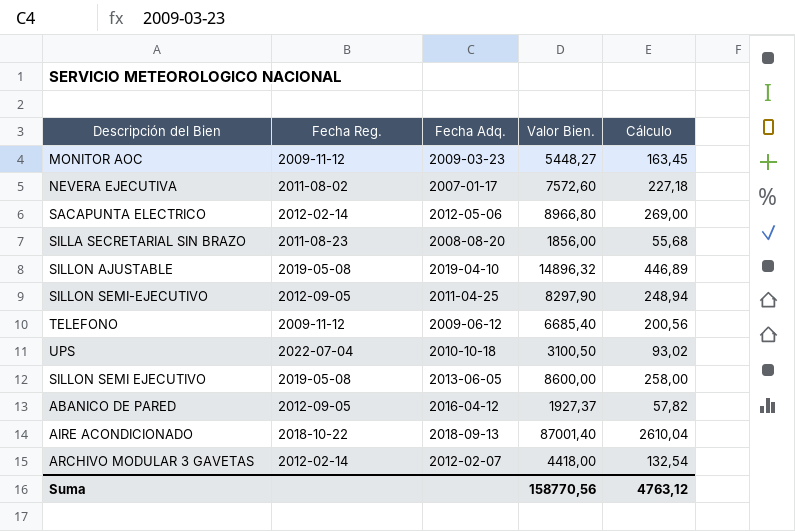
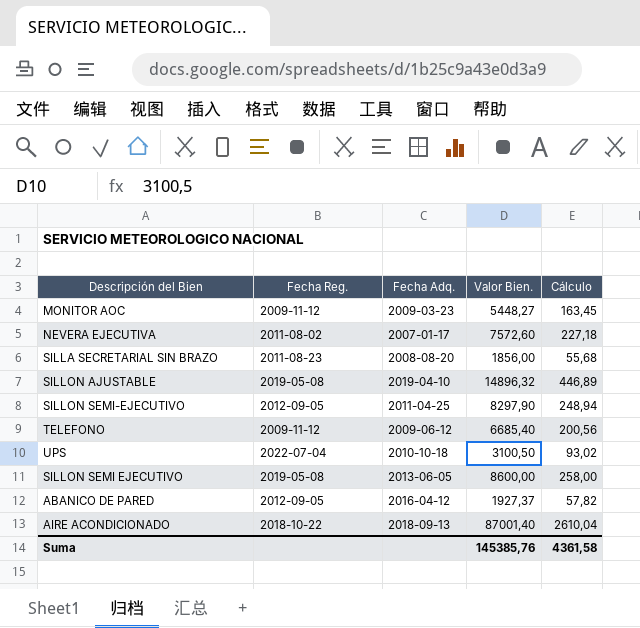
row SACAPUNTA ELECTRICO: 2012-02-14 | 2012-05-06 | 8966,80 | 269,00 -> none
row ARCHIVO MODULAR 3 GAVETAS: 2012-02-14 | 2012-02-07 | 4418,00 | 132,54 -> none
Suma | Valor Bien.: 158770,56 -> 145385,76
Suma | Cálculo: 4763,12 -> 4361,58

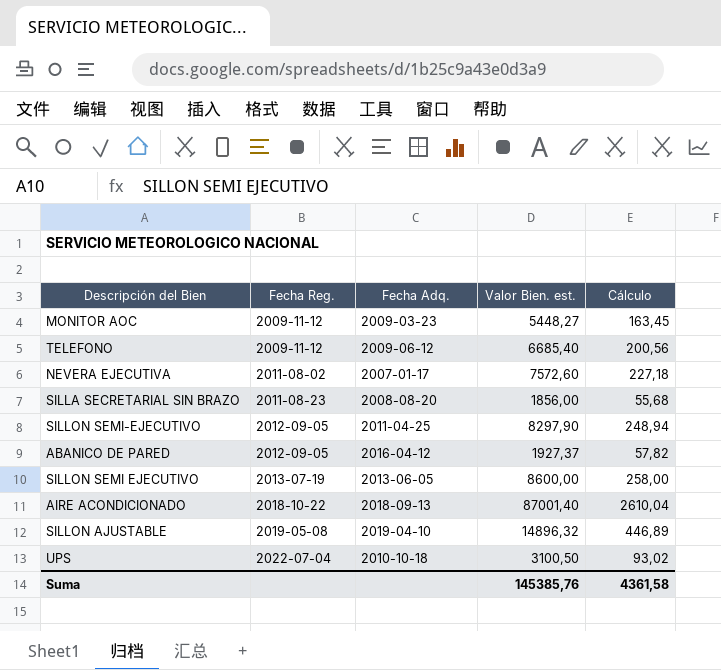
row order: none -> Fecha Reg. ascending
column name: Valor Bien. -> Valor Bien. est.
SILLON SEMI EJECUTIVO | Fecha Reg.: 2019-05-08 -> 2013-07-19

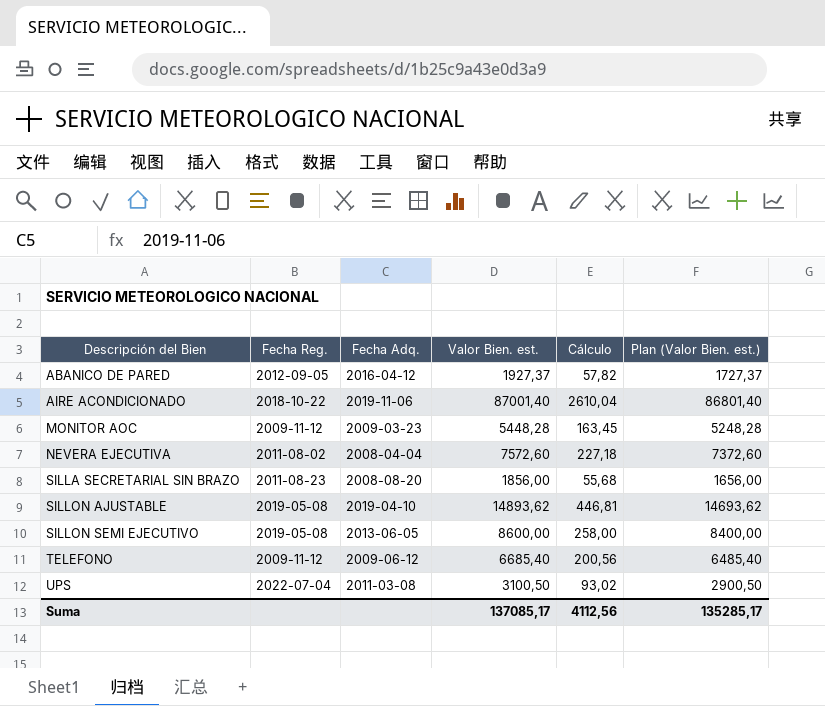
row order: Fecha Reg. ascending -> Descripción del Bien ascending
column Plan (Valor Bien. est.) | formula: none -> [Valor Bien. est.] - 200
row SILLON SEMI-EJECUTIVO: 2012-09-05 | 2011-04-25 | 8297,90 | 248,94 -> none
AIRE ACONDICIONADO | Fecha Adq.: 2018-09-13 -> 2019-11-06
MONITOR AOC | Valor Bien. est.: 5448,27 -> 5448,28
NEVERA EJECUTIVA | Fecha Adq.: 2007-01-17 -> 2008-04-04
SILLON AJUSTABLE | Valor Bien. est.: 14896,32 -> 14893,62
SILLON AJUSTABLE | Cálculo: 446,89 -> 446,81
SILLON SEMI EJECUTIVO | Fecha Reg.: 2013-07-19 -> 2019-05-08
UPS | Fecha Adq.: 2010-10-18 -> 2011-03-08
Suma | Valor Bien. est.: 145385,76 -> 137085,17
Suma | Cálculo: 4361,58 -> 4112,56

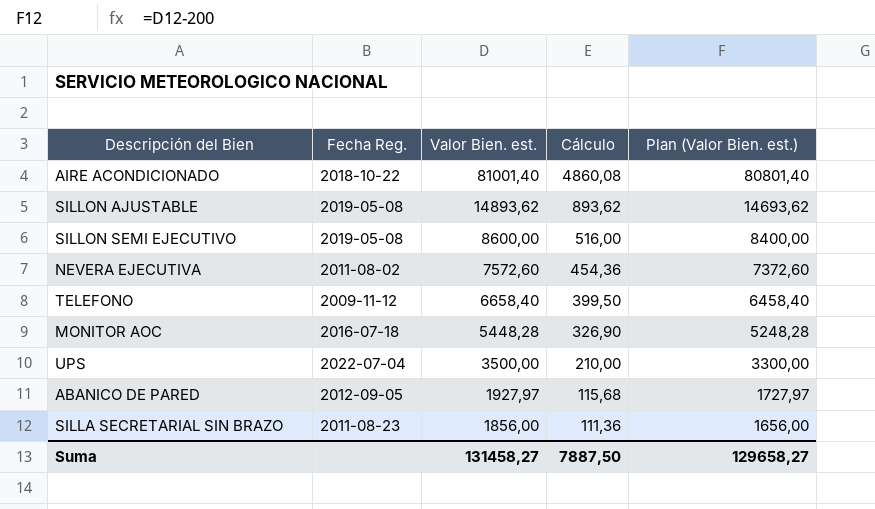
row order: Descripción del Bien ascending -> Valor Bien. est. descending
column Fecha Adq. | position: 3 -> none
column Cálculo | formula: [Valor Bien. est.] * 0,03 -> [Valor Bien. est.] * 0,06
AIRE ACONDICIONADO | Valor Bien. est.: 87001,40 -> 81001,40
AIRE ACONDICIONADO | Plan (Valor Bien. est.): 86801,40 -> 80801,40
TELEFONO | Valor Bien. est.: 6685,40 -> 6658,40
TELEFONO | Plan (Valor Bien. est.): 6485,40 -> 6458,40
MONITOR AOC | Fecha Reg.: 2009-11-12 -> 2016-07-18
UPS | Valor Bien. est.: 3100,50 -> 3500,00
UPS | Plan (Valor Bien. est.): 2900,50 -> 3300,00
ABANICO DE PARED | Valor Bien. est.: 1927,37 -> 1927,97
ABANICO DE PARED | Plan (Valor Bien. est.): 1727,37 -> 1727,97
Suma | Valor Bien. est.: 137085,17 -> 131458,27
Suma | Cálculo: 4112,56 -> 7887,50
Suma | Plan (Valor Bien. est.): 135285,17 -> 129658,27

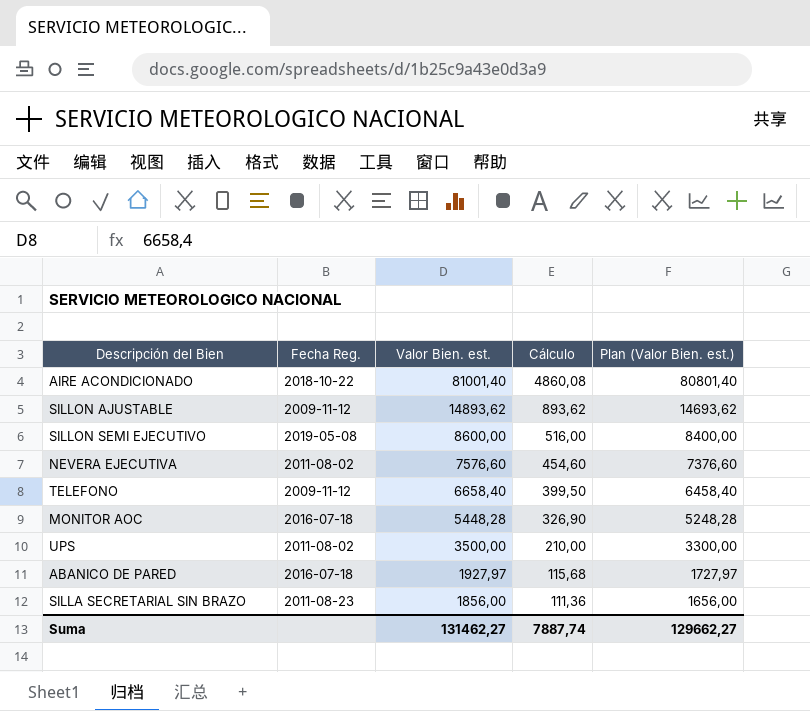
SILLON AJUSTABLE | Fecha Reg.: 2019-05-08 -> 2009-11-12
NEVERA EJECUTIVA | Valor Bien. est.: 7572,60 -> 7576,60
NEVERA EJECUTIVA | Cálculo: 454,36 -> 454,60
NEVERA EJECUTIVA | Plan (Valor Bien. est.): 7372,60 -> 7376,60
UPS | Fecha Reg.: 2022-07-04 -> 2011-08-02
ABANICO DE PARED | Fecha Reg.: 2012-09-05 -> 2016-07-18
Suma | Valor Bien. est.: 131458,27 -> 131462,27
Suma | Cálculo: 7887,50 -> 7887,74
Suma | Plan (Valor Bien. est.): 129658,27 -> 129662,27

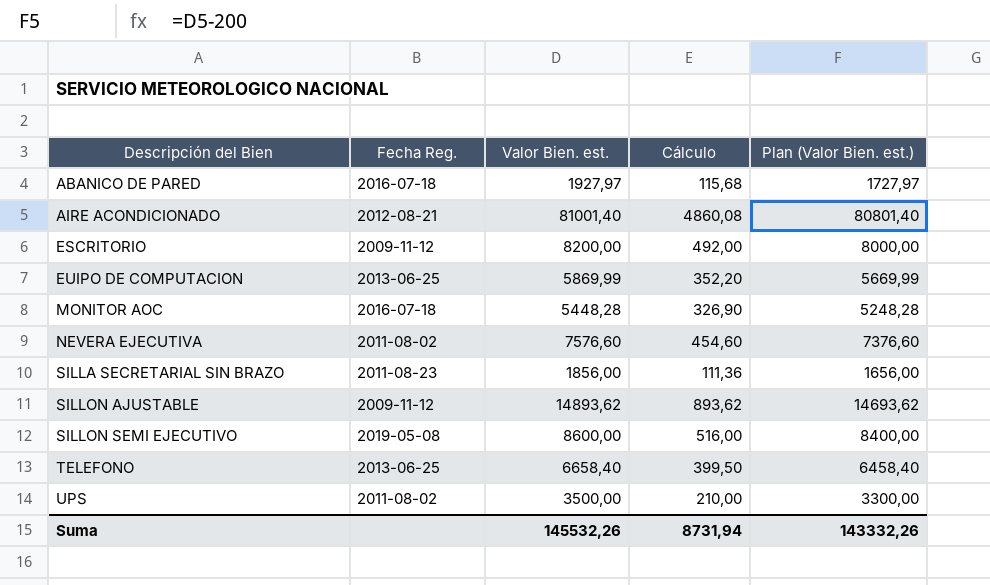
row order: Valor Bien. est. descending -> Descripción del Bien ascending
AIRE ACONDICIONADO | Fecha Reg.: 2018-10-22 -> 2012-08-21
row ESCRITORIO: none -> 2009-11-12 | 8200,00 | 492,00 | 8000,00
row EUIPO DE COMPUTACION: none -> 2013-06-25 | 5869,99 | 352,20 | 5669,99
TELEFONO | Fecha Reg.: 2009-11-12 -> 2013-06-25
Suma | Valor Bien. est.: 131462,27 -> 145532,26
Suma | Cálculo: 7887,74 -> 8731,94
Suma | Plan (Valor Bien. est.): 129662,27 -> 143332,26

